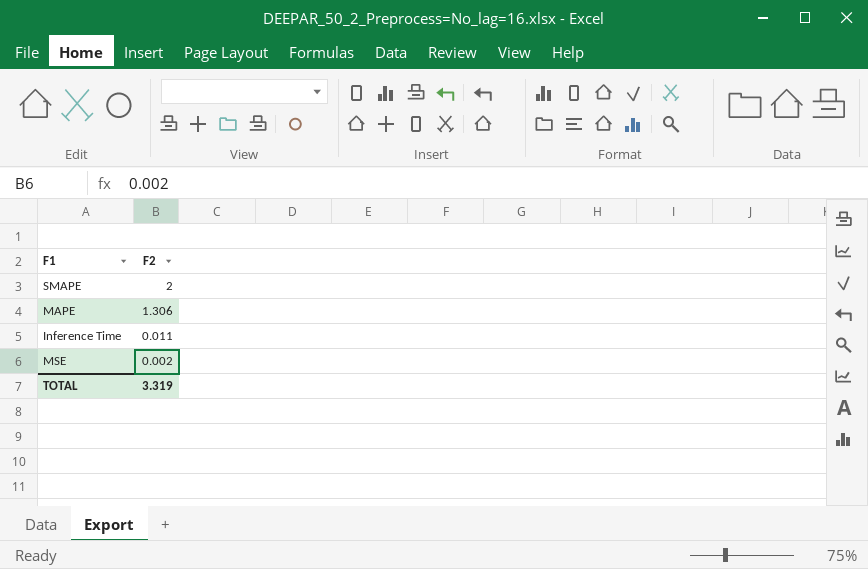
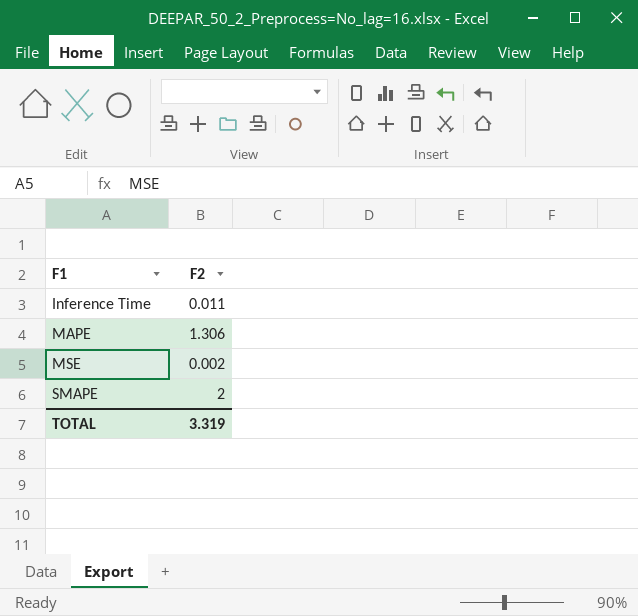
row order: F2 descending -> F1 ascending

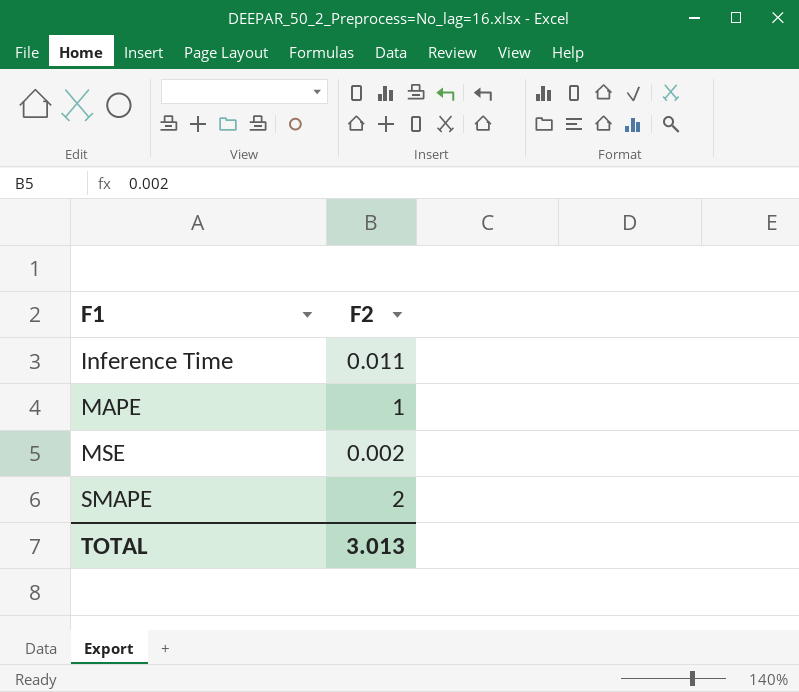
MAPE | F2: 1.306 -> 1
TOTAL | F2: 3.319 -> 3.013

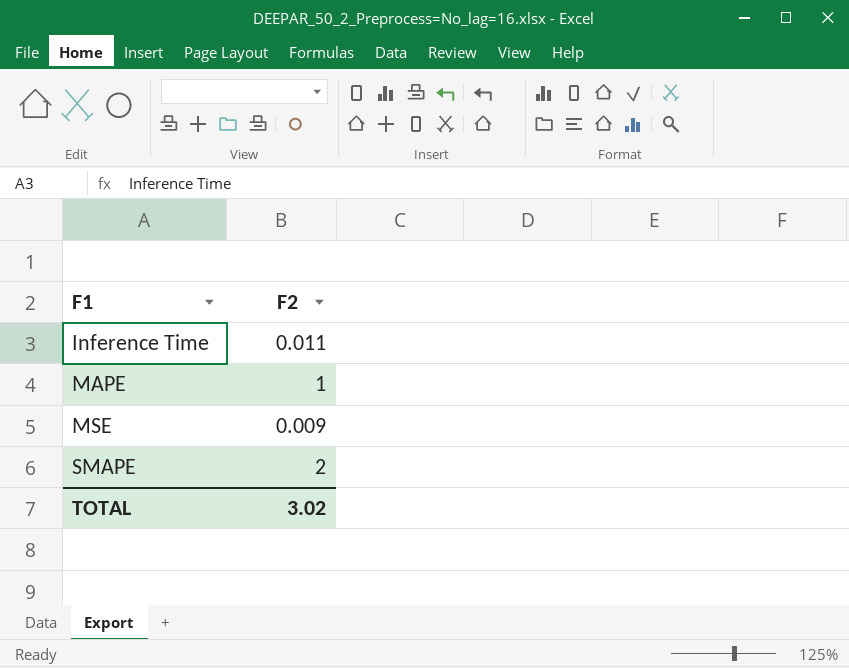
MSE | F2: 0.002 -> 0.009
TOTAL | F2: 3.013 -> 3.02

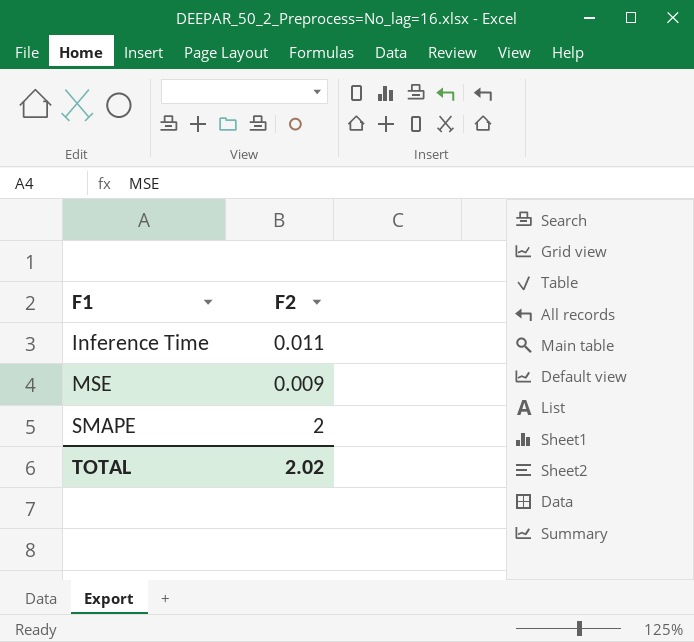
row MAPE: 1 -> none
TOTAL | F2: 3.02 -> 2.02

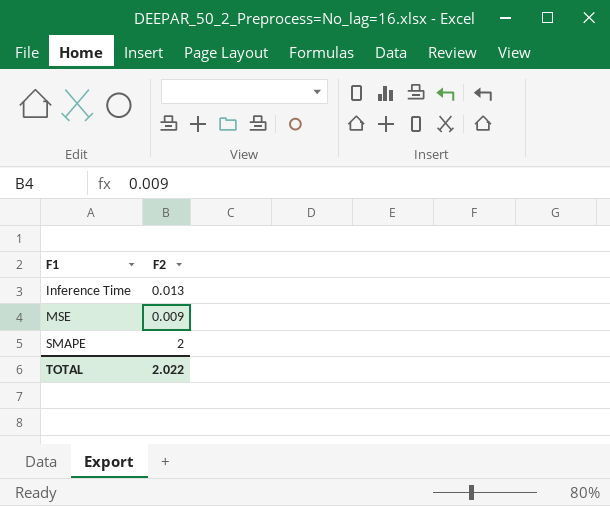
Inference Time | F2: 0.011 -> 0.013
TOTAL | F2: 2.02 -> 2.022

